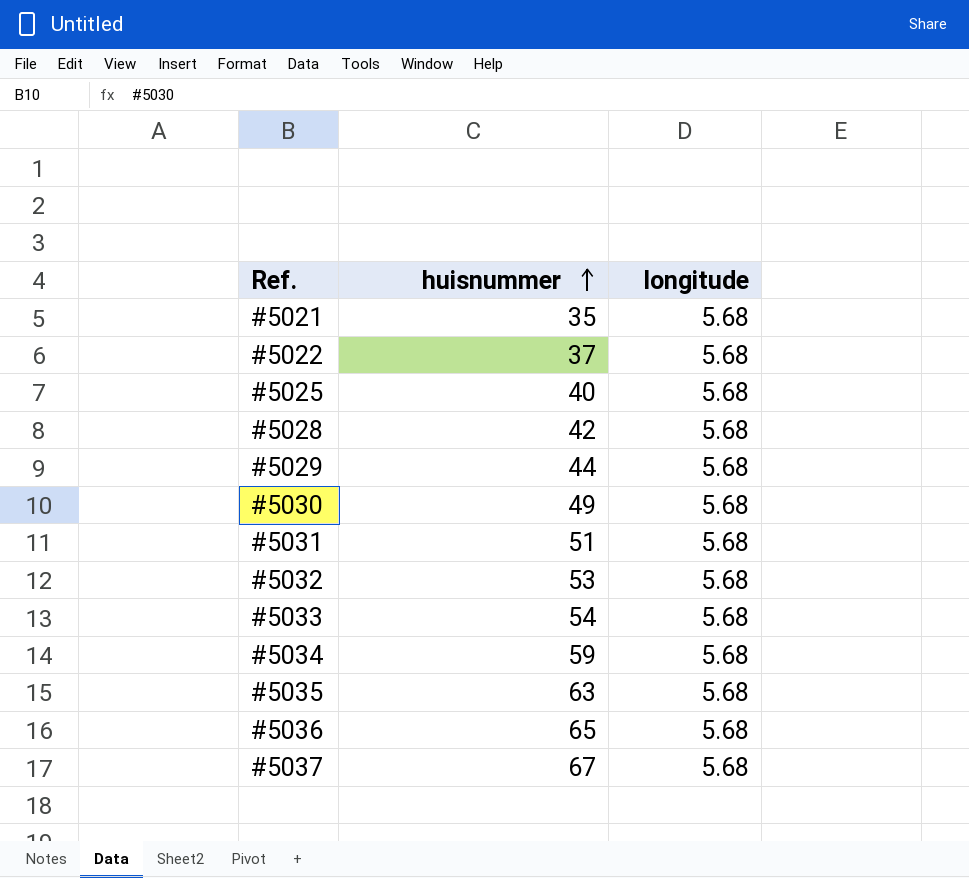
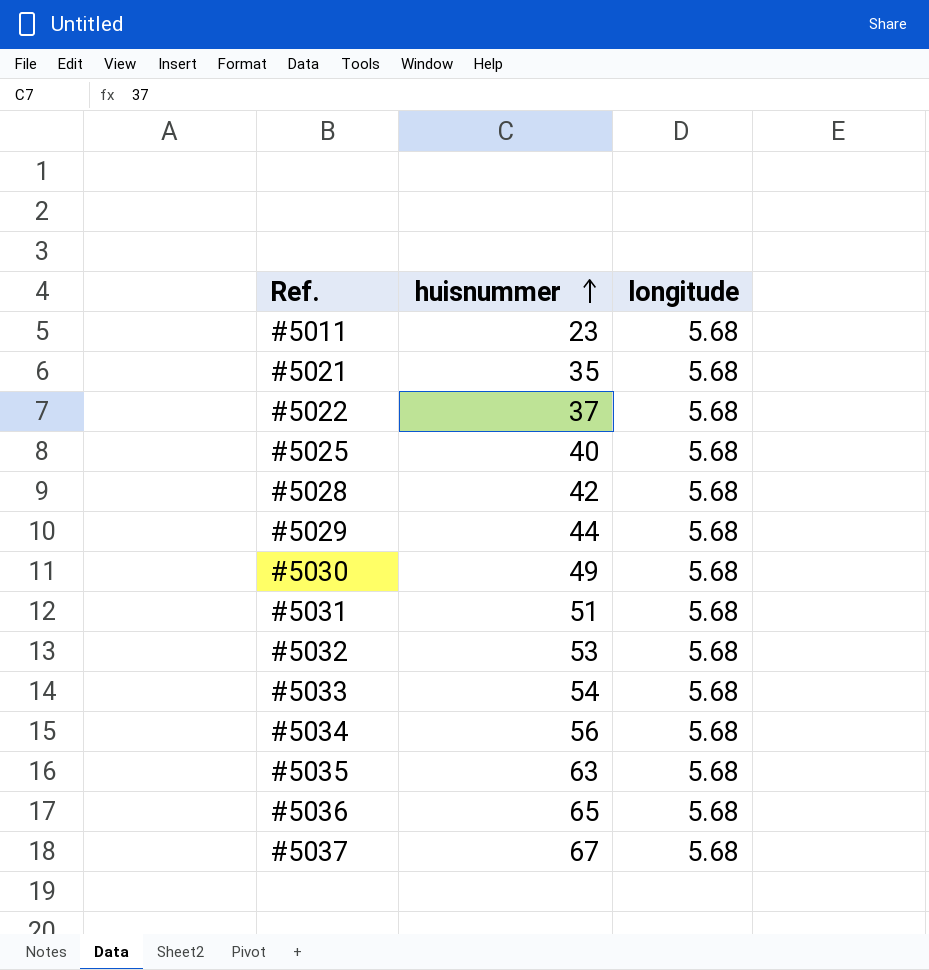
row #5011: none -> 23 | 5.68
#5034 | huisnummer: 59 -> 56

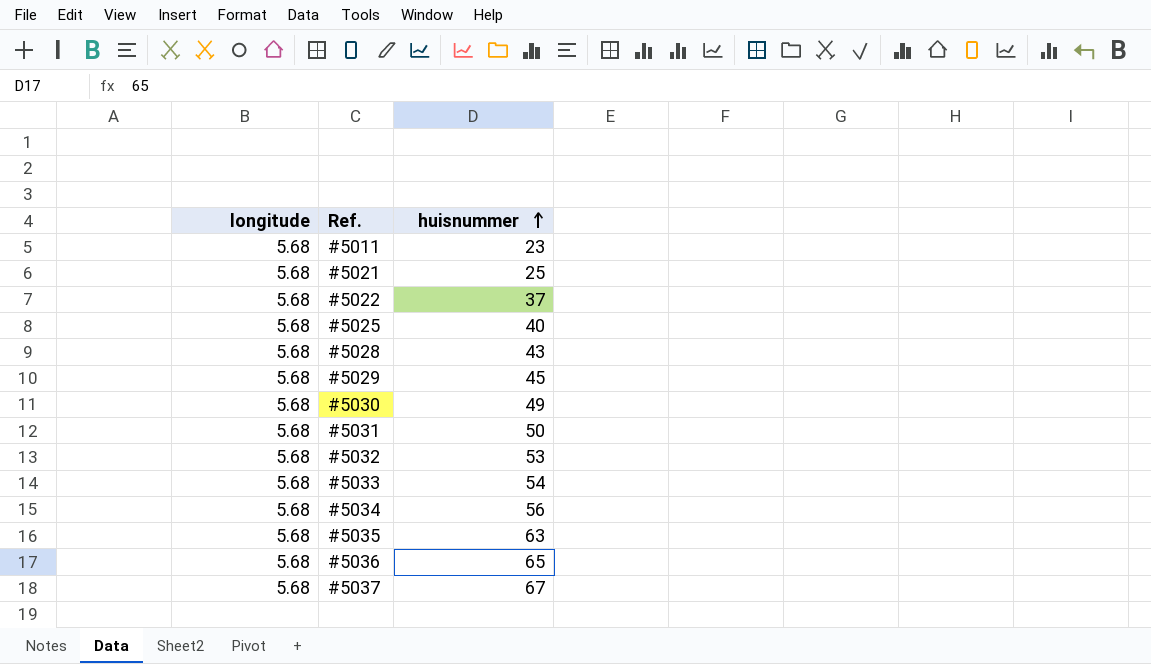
column longitude | position: 3 -> 1
#5021 | huisnummer: 35 -> 25
#5028 | huisnummer: 42 -> 43
#5029 | huisnummer: 44 -> 45
#5031 | huisnummer: 51 -> 50

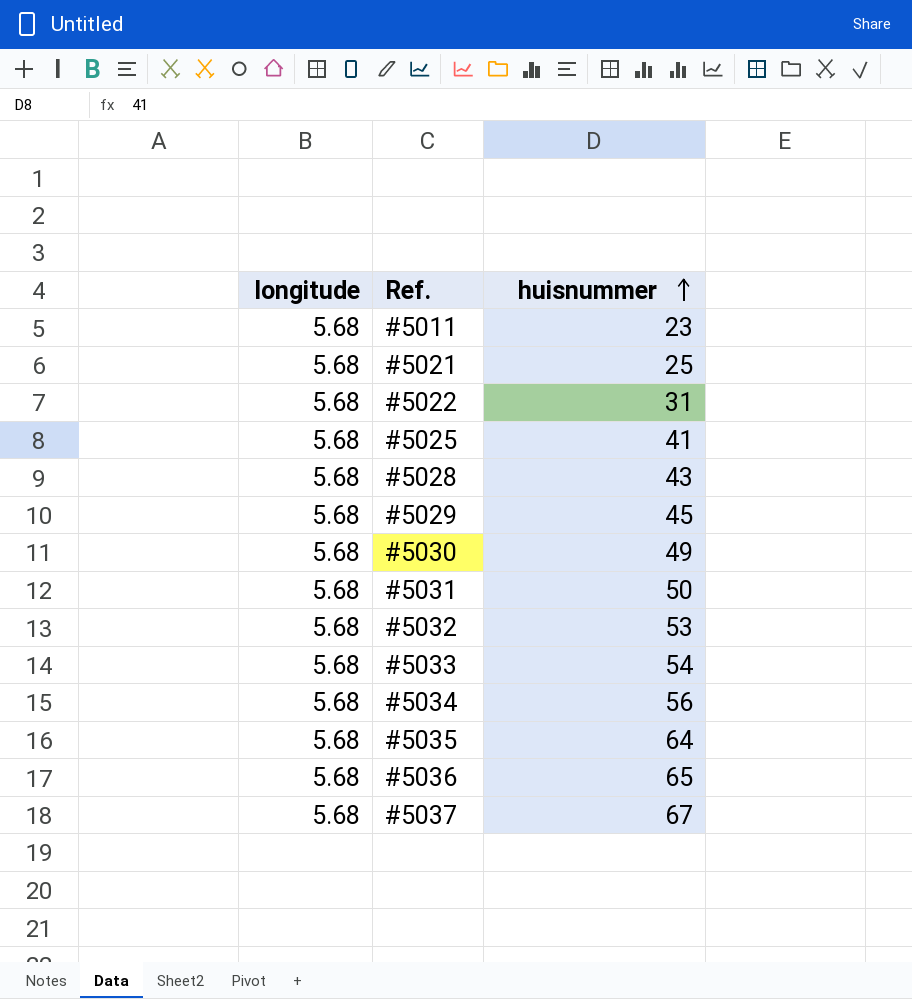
#5022 | huisnummer: 37 -> 31
#5025 | huisnummer: 40 -> 41
#5035 | huisnummer: 63 -> 64

